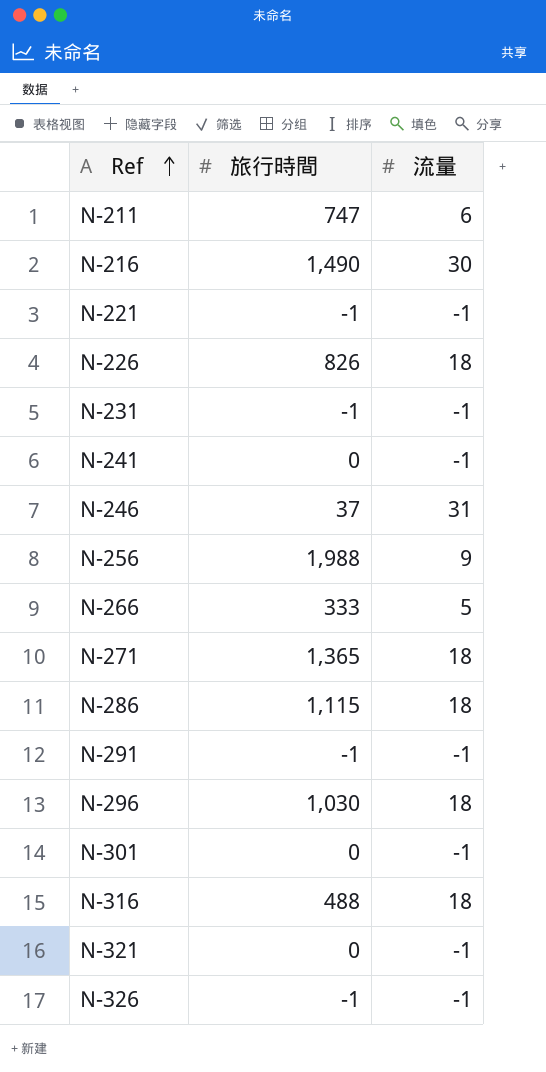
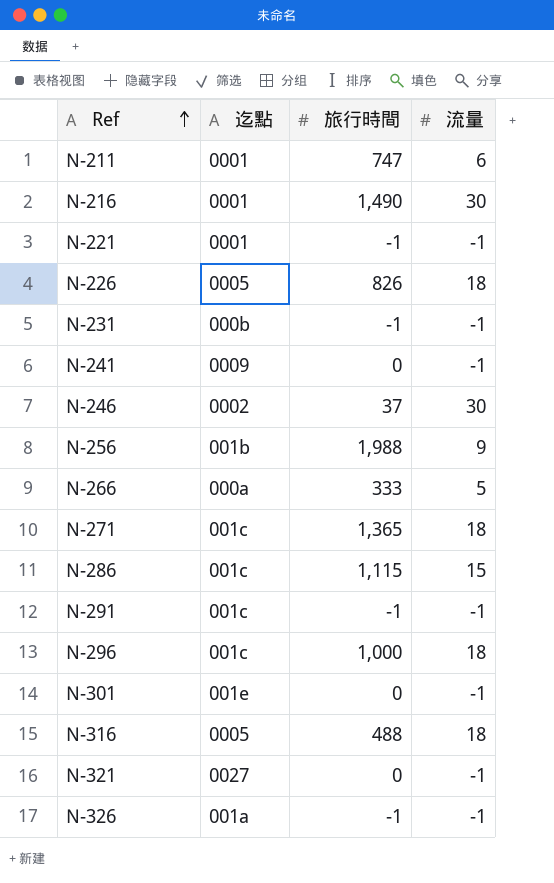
column 迄點 | position: none -> 2
N-246 | 流量: 31 -> 30
N-286 | 流量: 18 -> 15
N-296 | 旅行時間: 1,030 -> 1,000

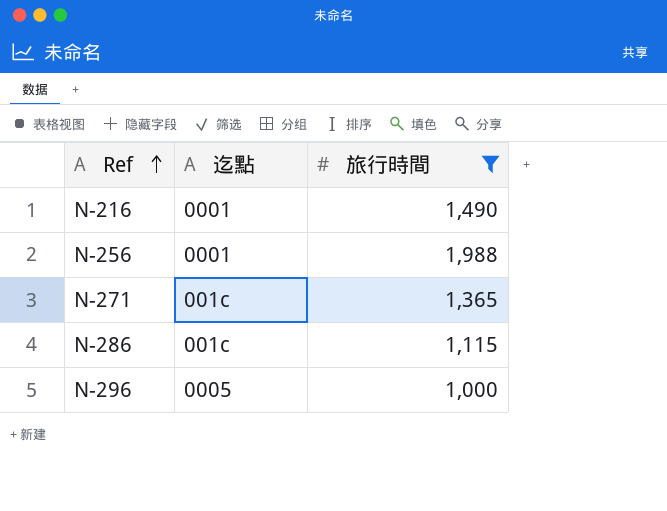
filter: none -> 旅行時間 >= 1,000
column 流量 | position: 4 -> none
N-256 | 迄點: 001b -> 0001
N-296 | 迄點: 001c -> 0005

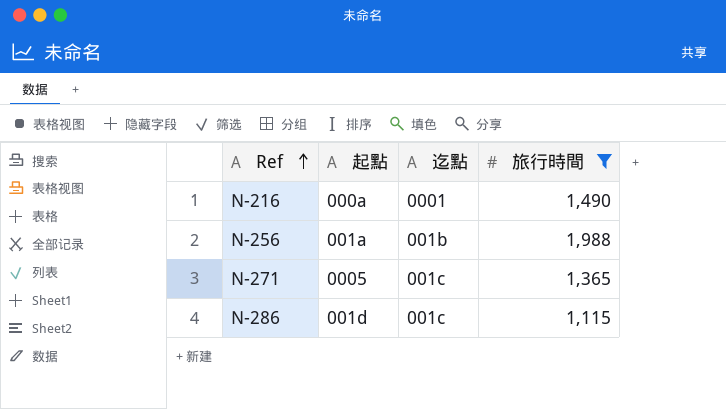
column 起點 | position: none -> 2
row N-296: 0005 | 1,000 -> none
N-256 | 迄點: 0001 -> 001b

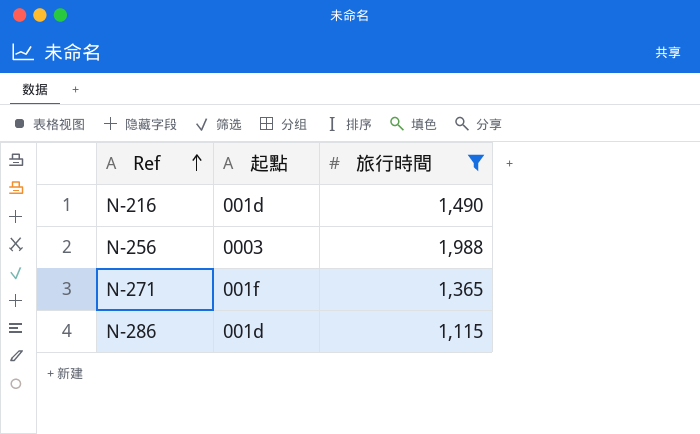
column 迄點 | position: 3 -> none
N-216 | 起點: 000a -> 001d
N-256 | 起點: 001a -> 0003
N-271 | 起點: 0005 -> 001f

